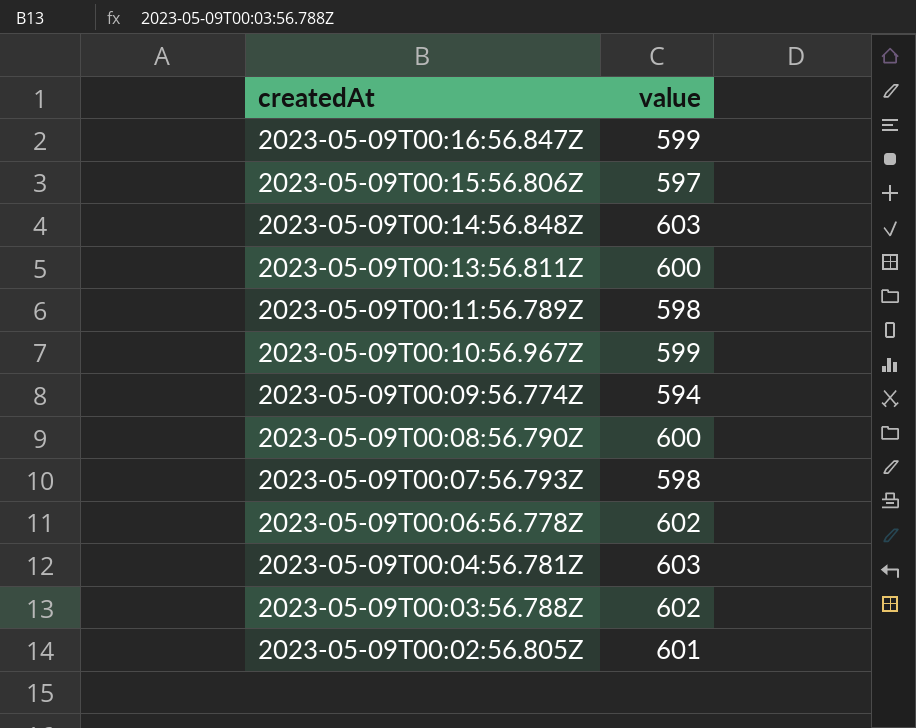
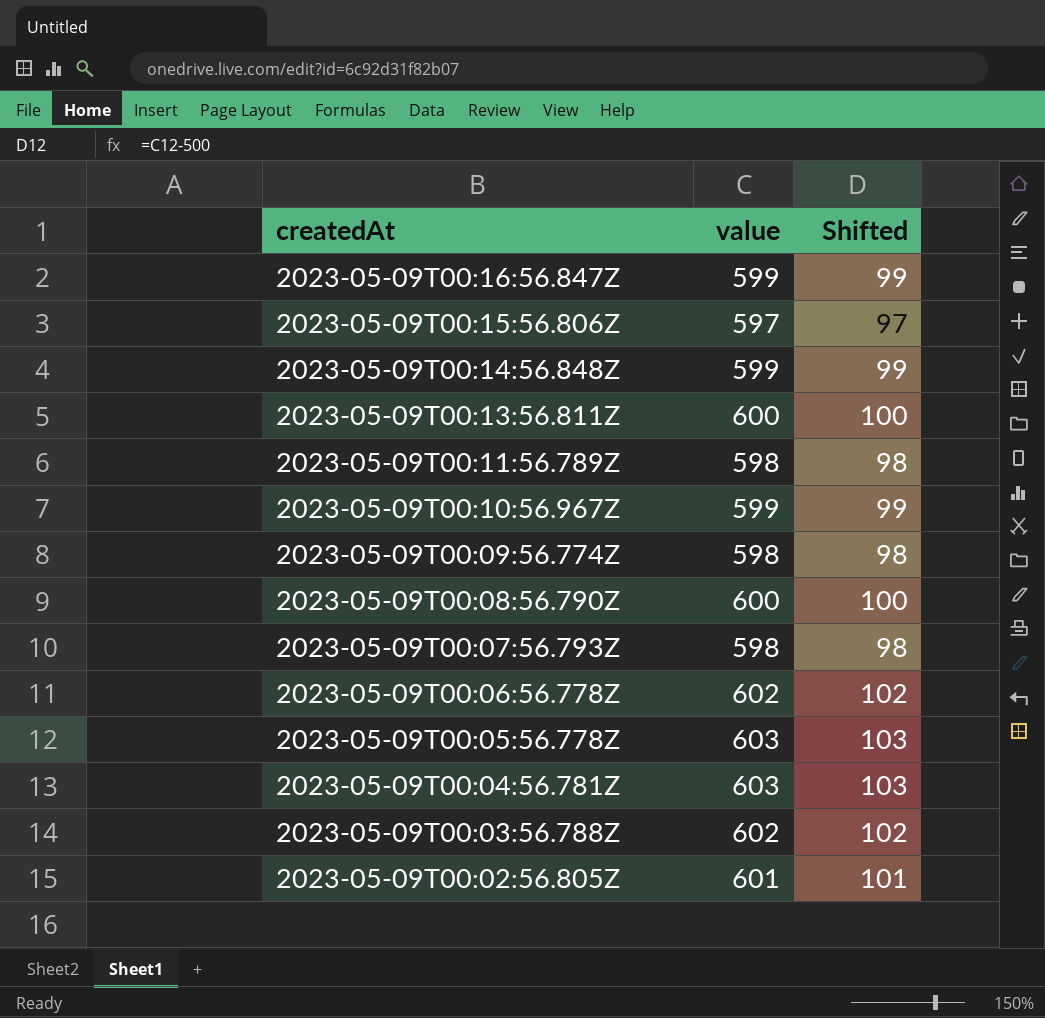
column Shifted | formula: none -> [value] - 500
2023-05-09T00:14:56.848Z | value: 603 -> 599
2023-05-09T00:09:56.774Z | value: 594 -> 598
row 2023-05-09T00:05:56.778Z: none -> 603 | 103

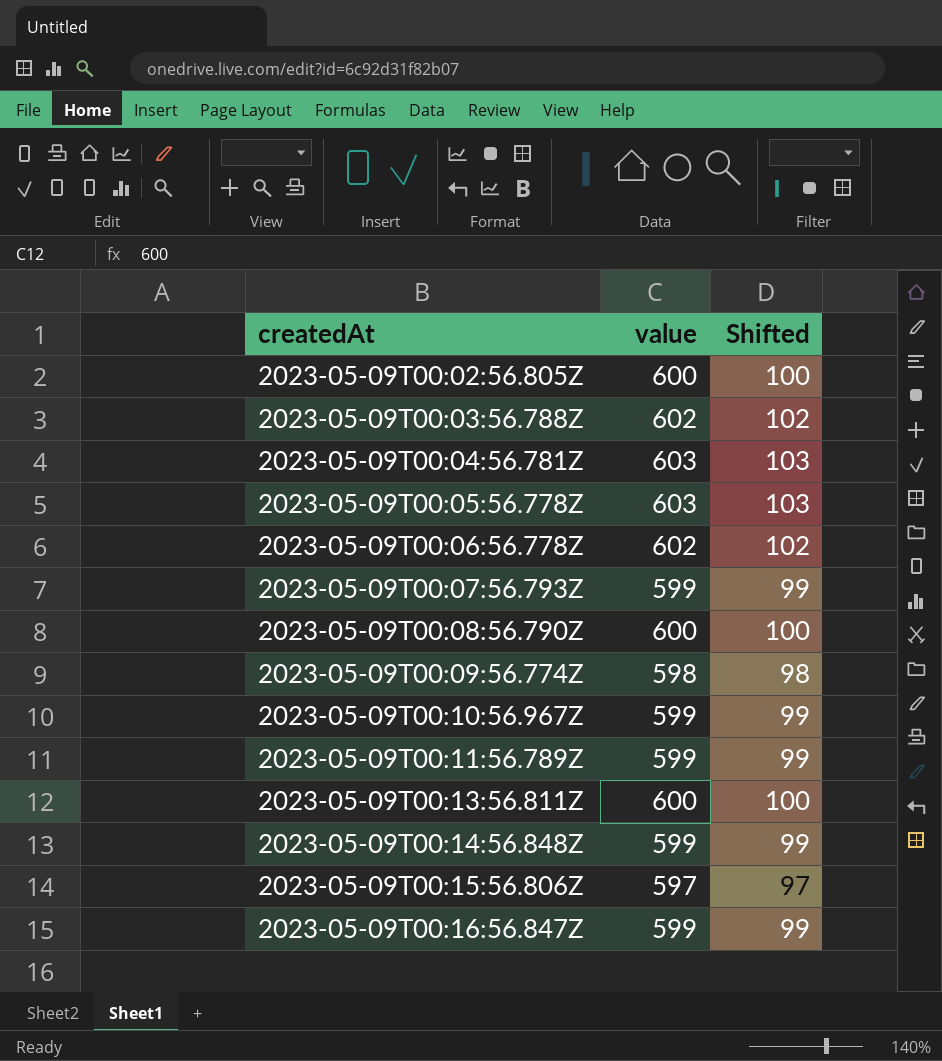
row order: createdAt descending -> createdAt ascending
2023-05-09T00:02:56.805Z | value: 601 -> 600
2023-05-09T00:02:56.805Z | Shifted: 101 -> 100
2023-05-09T00:07:56.793Z | value: 598 -> 599
2023-05-09T00:07:56.793Z | Shifted: 98 -> 99
2023-05-09T00:11:56.789Z | value: 598 -> 599
2023-05-09T00:11:56.789Z | Shifted: 98 -> 99

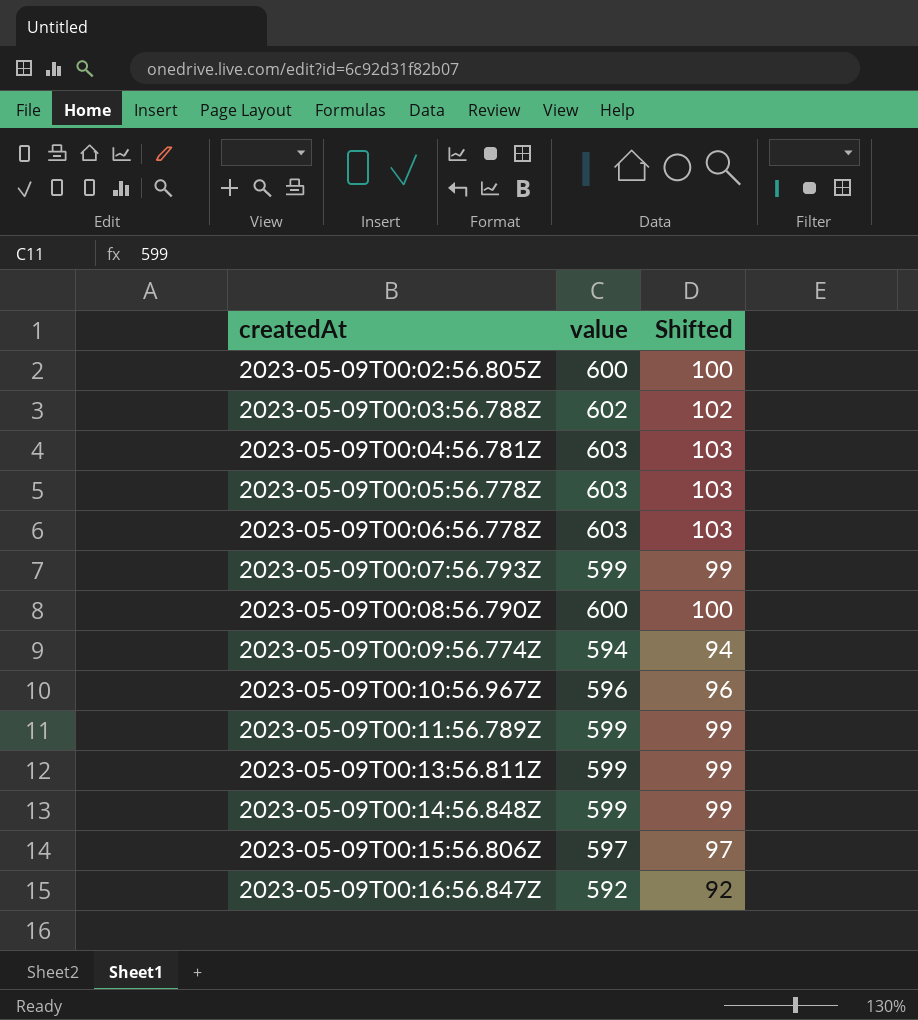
2023-05-09T00:06:56.778Z | value: 602 -> 603
2023-05-09T00:06:56.778Z | Shifted: 102 -> 103
2023-05-09T00:09:56.774Z | value: 598 -> 594
2023-05-09T00:09:56.774Z | Shifted: 98 -> 94
2023-05-09T00:10:56.967Z | value: 599 -> 596
2023-05-09T00:10:56.967Z | Shifted: 99 -> 96
2023-05-09T00:13:56.811Z | value: 600 -> 599
2023-05-09T00:13:56.811Z | Shifted: 100 -> 99
2023-05-09T00:16:56.847Z | value: 599 -> 592
2023-05-09T00:16:56.847Z | Shifted: 99 -> 92

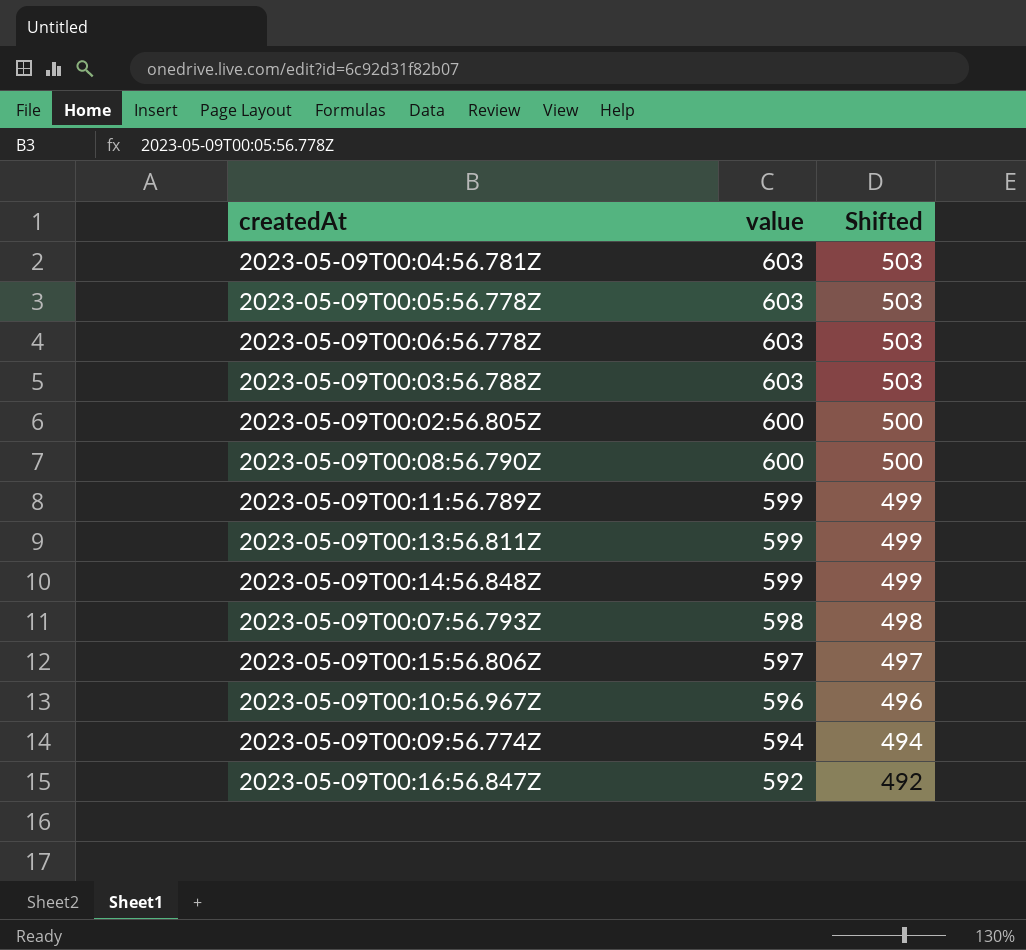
row order: createdAt ascending -> value descending
column Shifted | formula: [value] - 500 -> [value] - 100
2023-05-09T00:03:56.788Z | value: 602 -> 603
2023-05-09T00:07:56.793Z | value: 599 -> 598

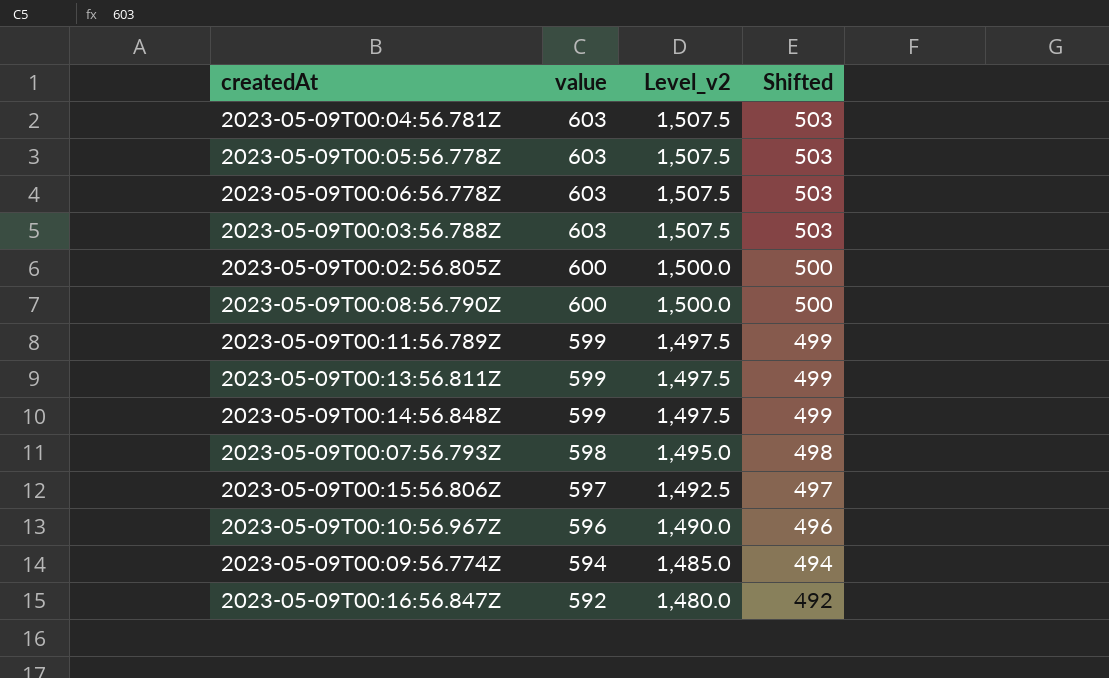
column Level_v2 | formula: none -> [value] * 2.5

